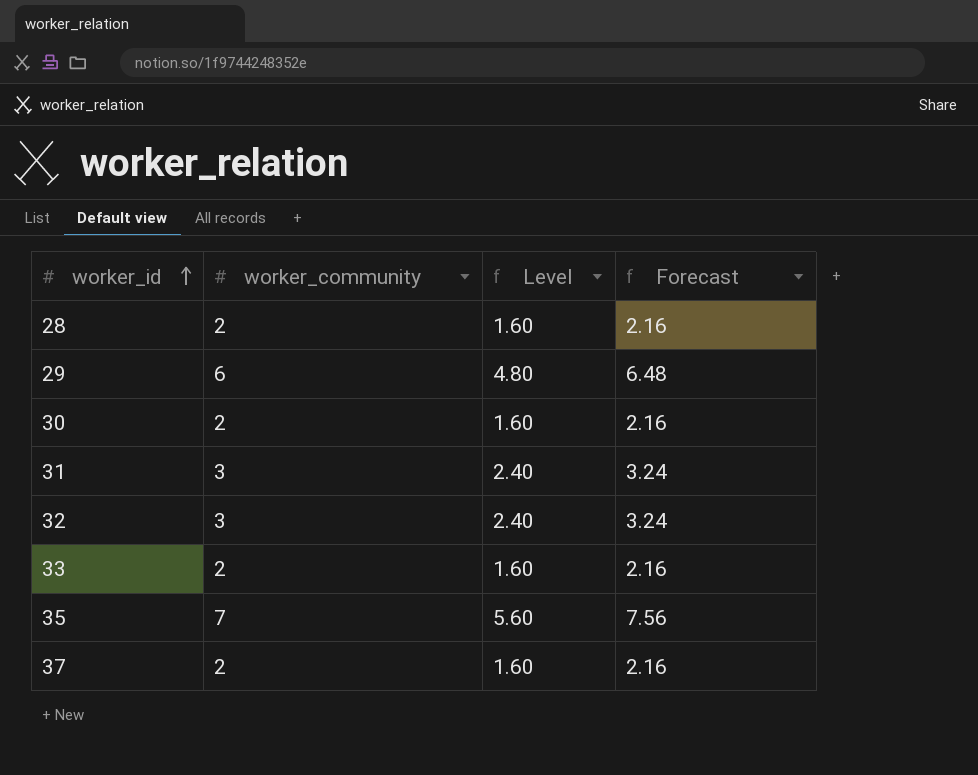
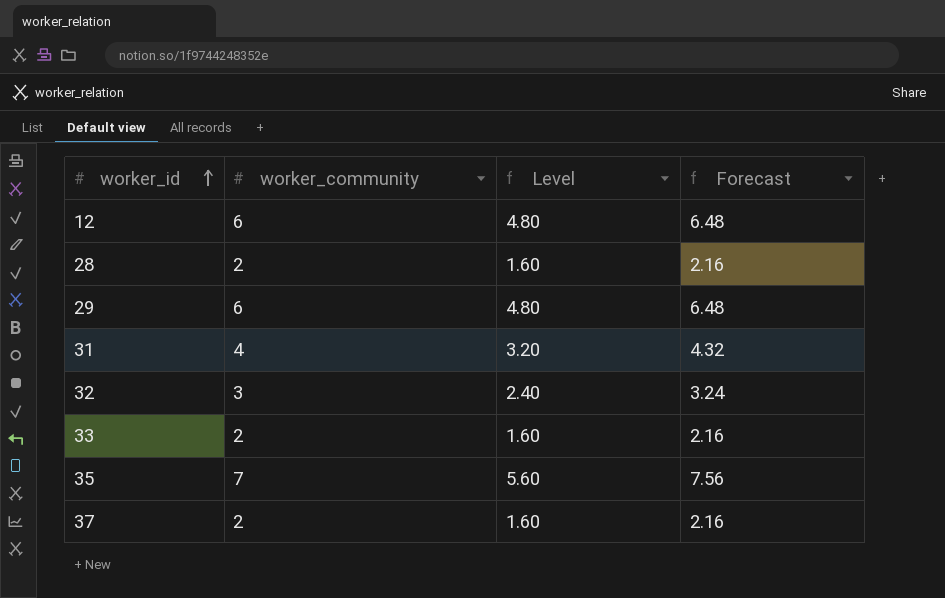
row 30: 2 | 1.60 | 2.16 -> none
row 12: none -> 6 | 4.80 | 6.48
31 | worker_community: 3 -> 4
31 | Level: 2.40 -> 3.20
31 | Forecast: 3.24 -> 4.32

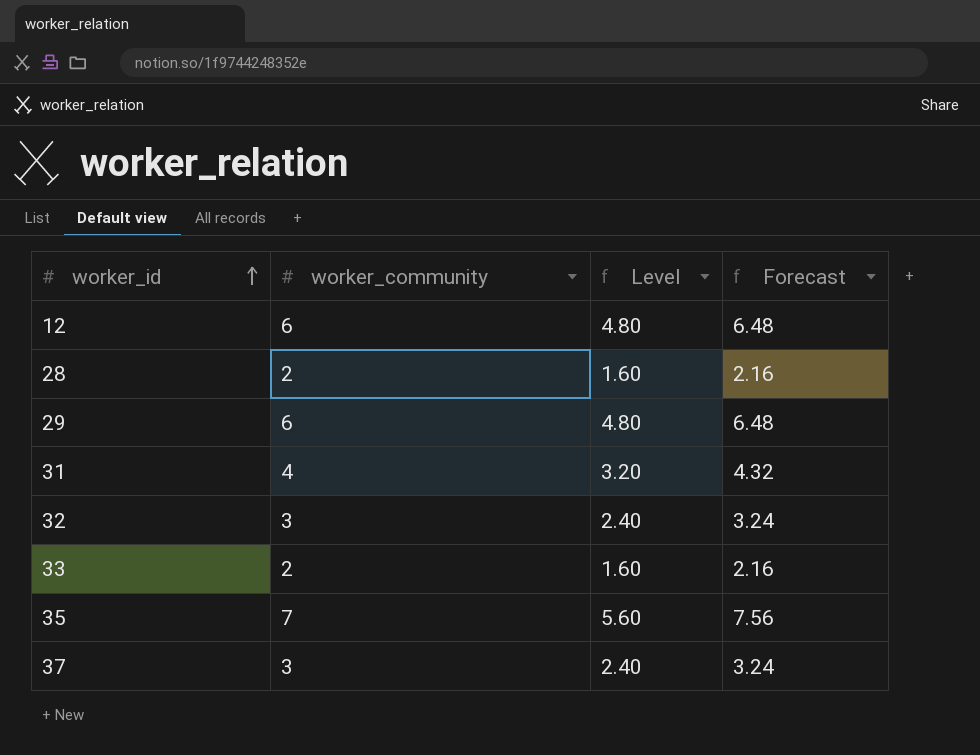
37 | worker_community: 2 -> 3
37 | Level: 1.60 -> 2.40
37 | Forecast: 2.16 -> 3.24

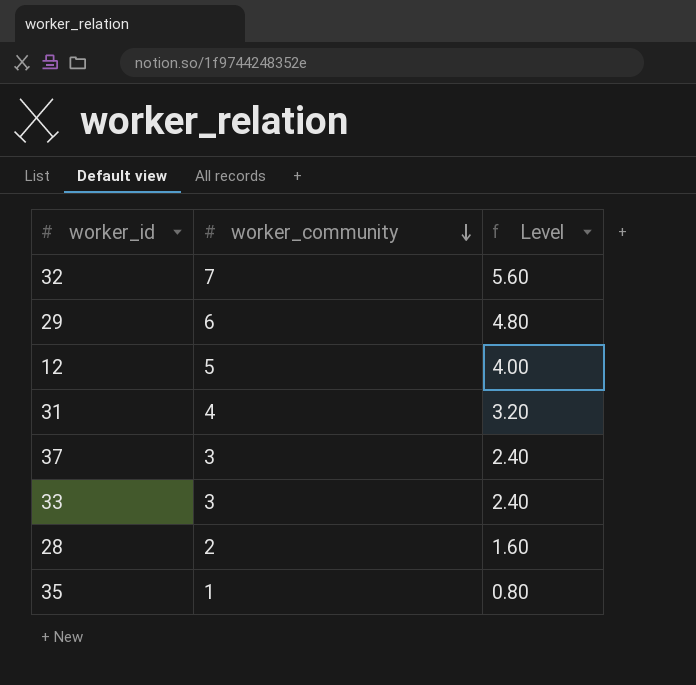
row order: worker_id ascending -> worker_community descending
column Forecast | formula: [worker_community] * 1.08 -> none
32 | worker_community: 3 -> 7
32 | Level: 2.40 -> 5.60
12 | worker_community: 6 -> 5
12 | Level: 4.80 -> 4.00
33 | worker_community: 2 -> 3
33 | Level: 1.60 -> 2.40
35 | worker_community: 7 -> 1
35 | Level: 5.60 -> 0.80

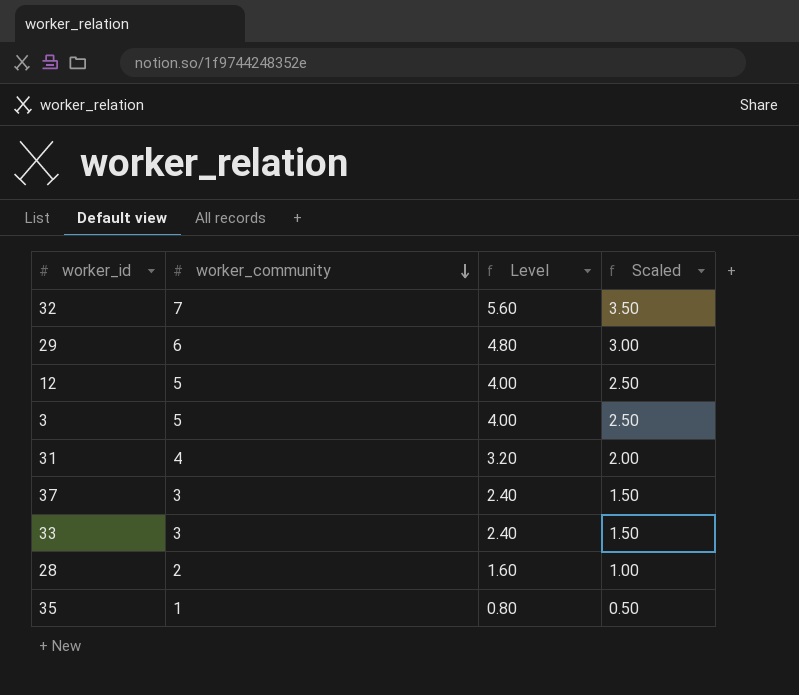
column Scaled | formula: none -> [worker_community] * 0.5
row 3: none -> 5 | 4.00 | 2.50

